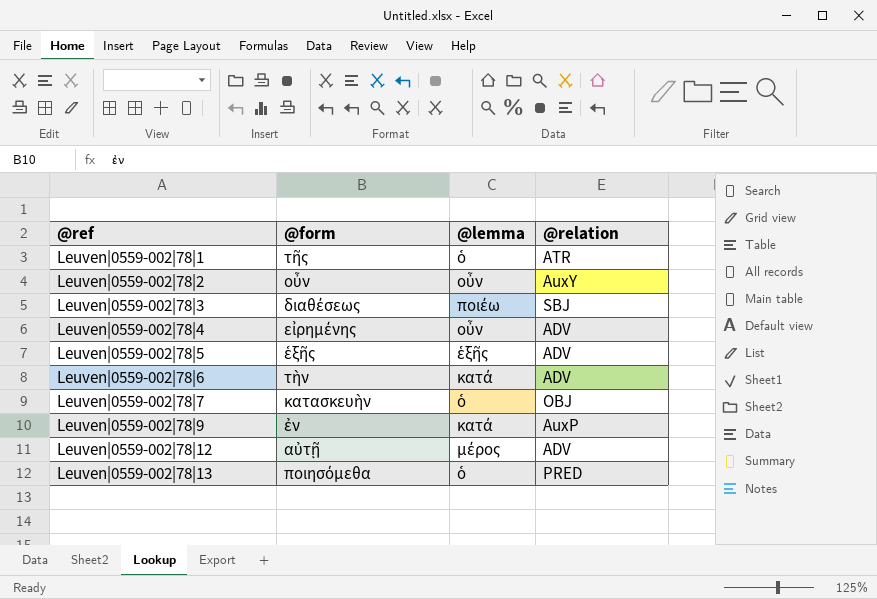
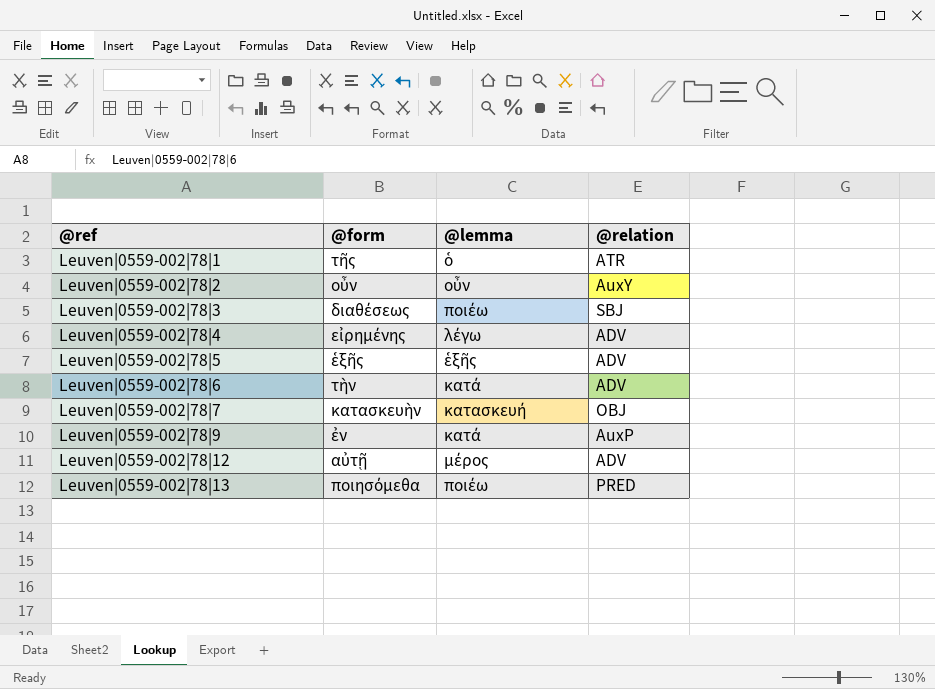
Leuven|0559-002|78|4 | @lemma: οὖν -> λέγω
Leuven|0559-002|78|7 | @lemma: ὁ -> κατασκευή
Leuven|0559-002|78|13 | @lemma: ὁ -> ποιέω

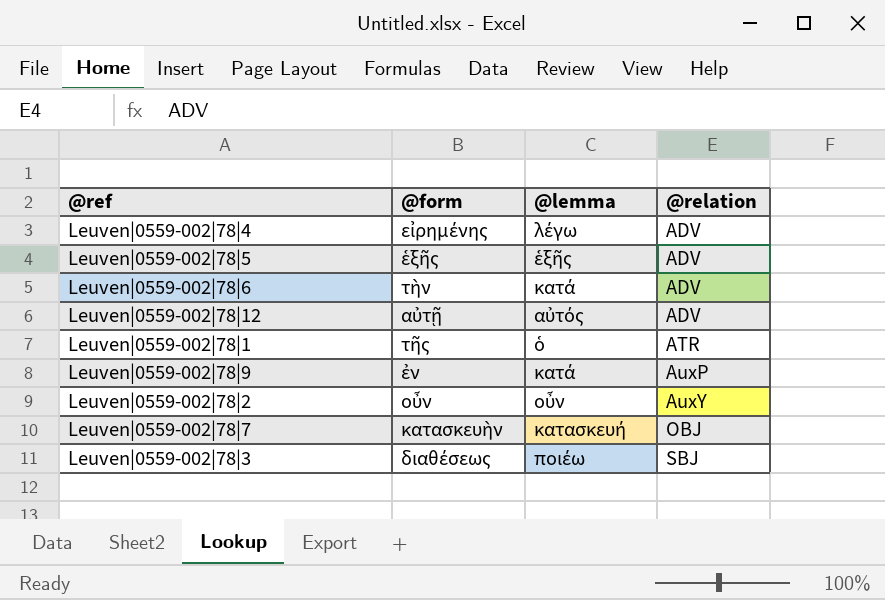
row order: @ref ascending -> @relation ascending
row Leuven|0559-002|78|13: ποιησόμεθα | ποιέω | PRED -> none
Leuven|0559-002|78|12 | @lemma: μέρος -> αὐτός

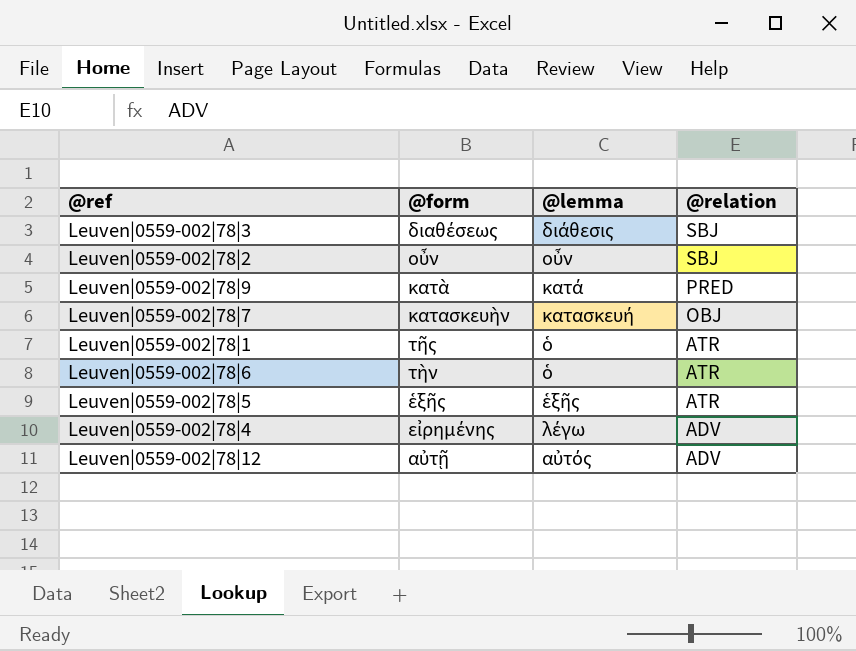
row order: @relation ascending -> @relation descending
Leuven|0559-002|78|3 | @lemma: ποιέω -> διάθεσις
Leuven|0559-002|78|2 | @relation: AuxY -> SBJ
Leuven|0559-002|78|9 | @form: ἐν -> κατὰ
Leuven|0559-002|78|9 | @relation: AuxP -> PRED
Leuven|0559-002|78|6 | @lemma: κατά -> ὁ
Leuven|0559-002|78|6 | @relation: ADV -> ATR
Leuven|0559-002|78|5 | @relation: ADV -> ATR

